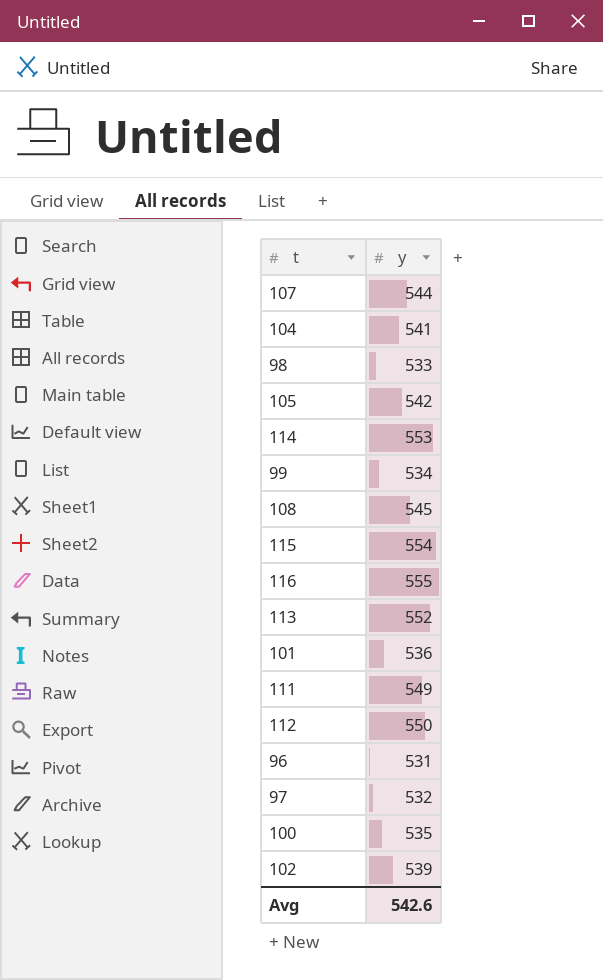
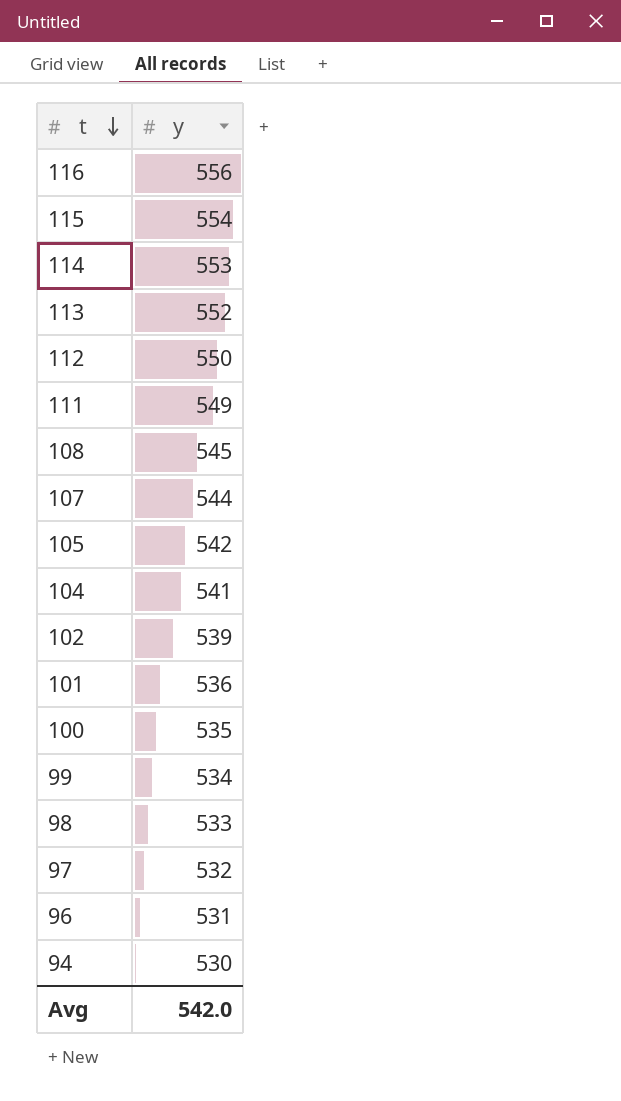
row order: none -> t descending
116 | y: 555 -> 556
row 94: none -> 530
Avg | y: 542.6 -> 542.0

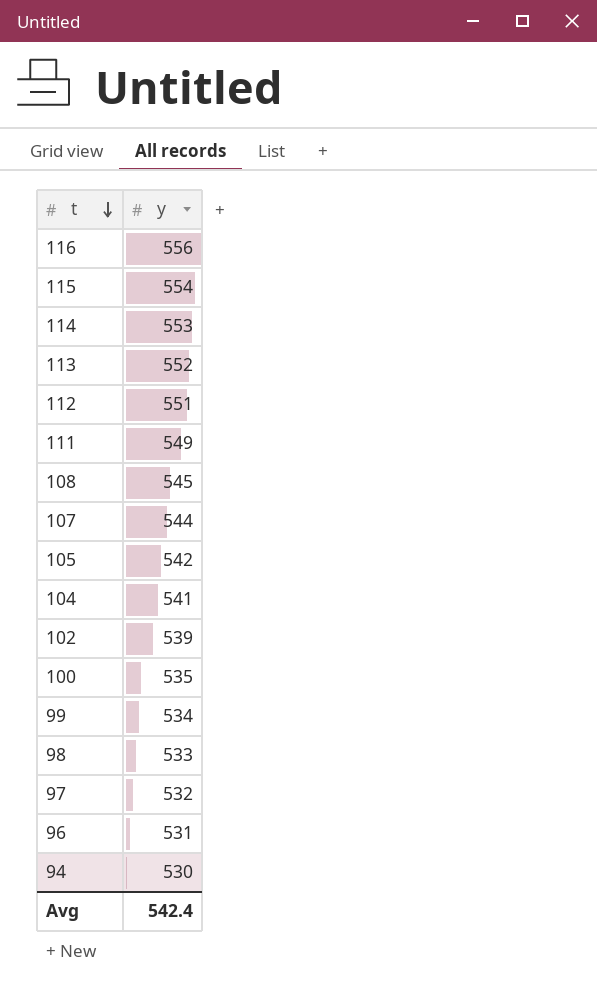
row 101: 536 -> none
112 | y: 550 -> 551
Avg | y: 542.0 -> 542.4

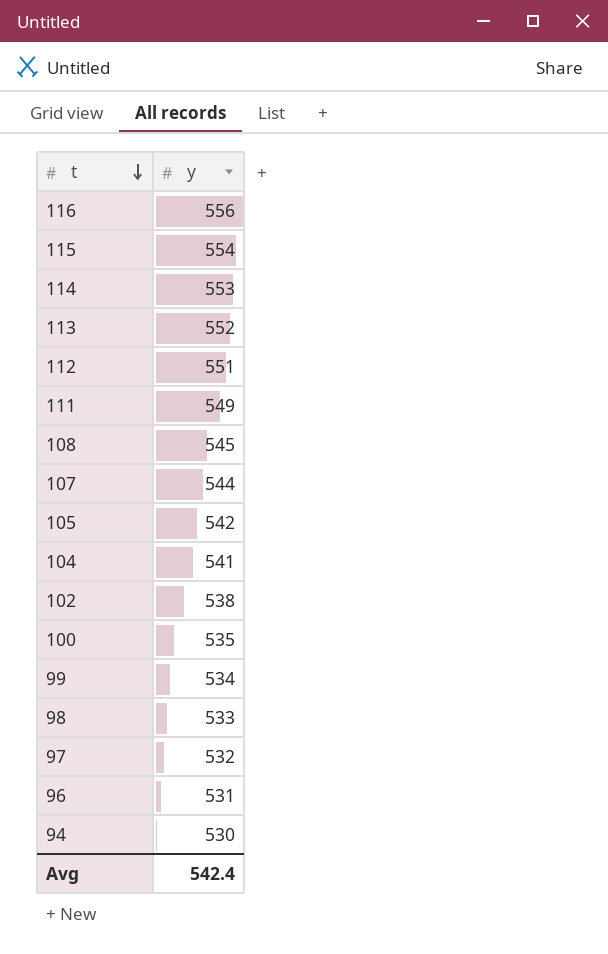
102 | y: 539 -> 538

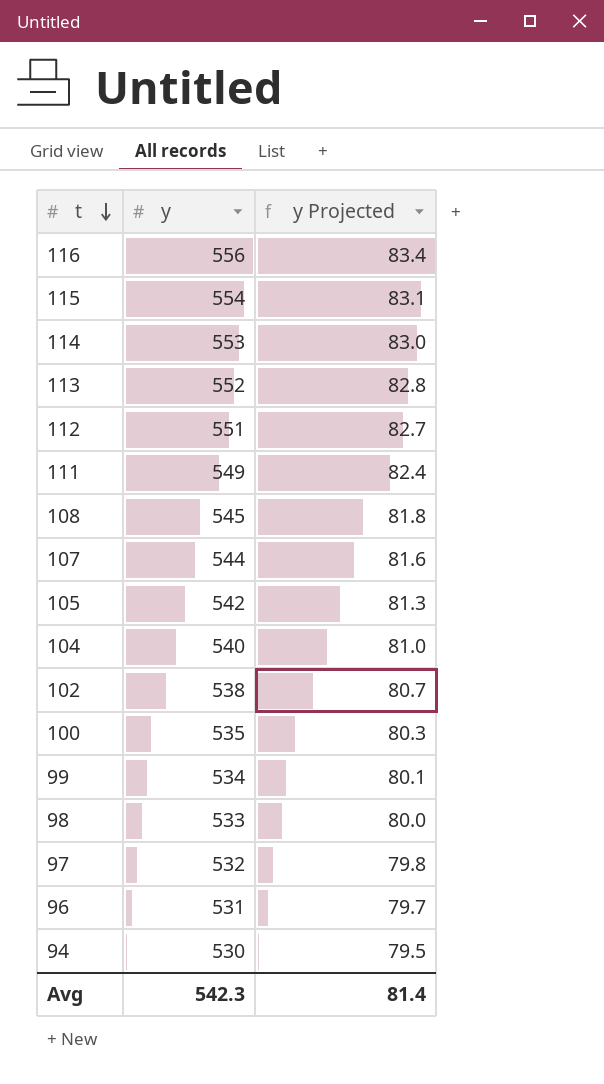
column y Projected | formula: none -> [y] * 0.15
104 | y: 541 -> 540
Avg | y: 542.4 -> 542.3

